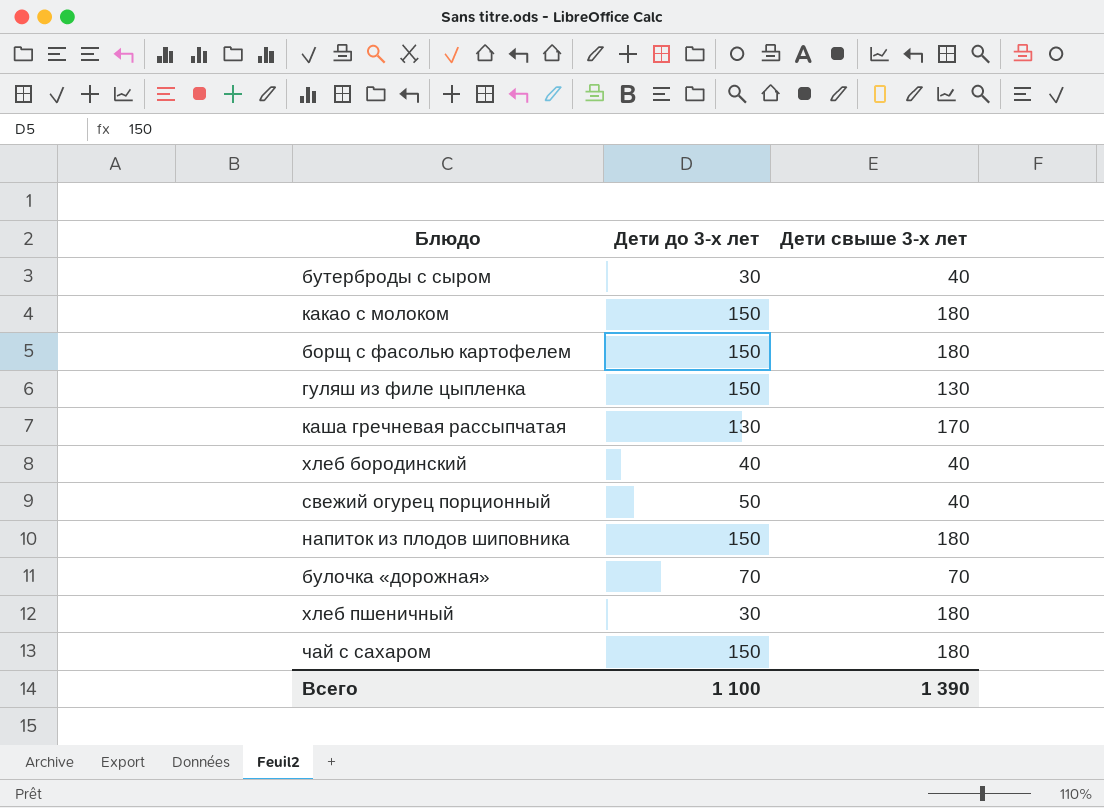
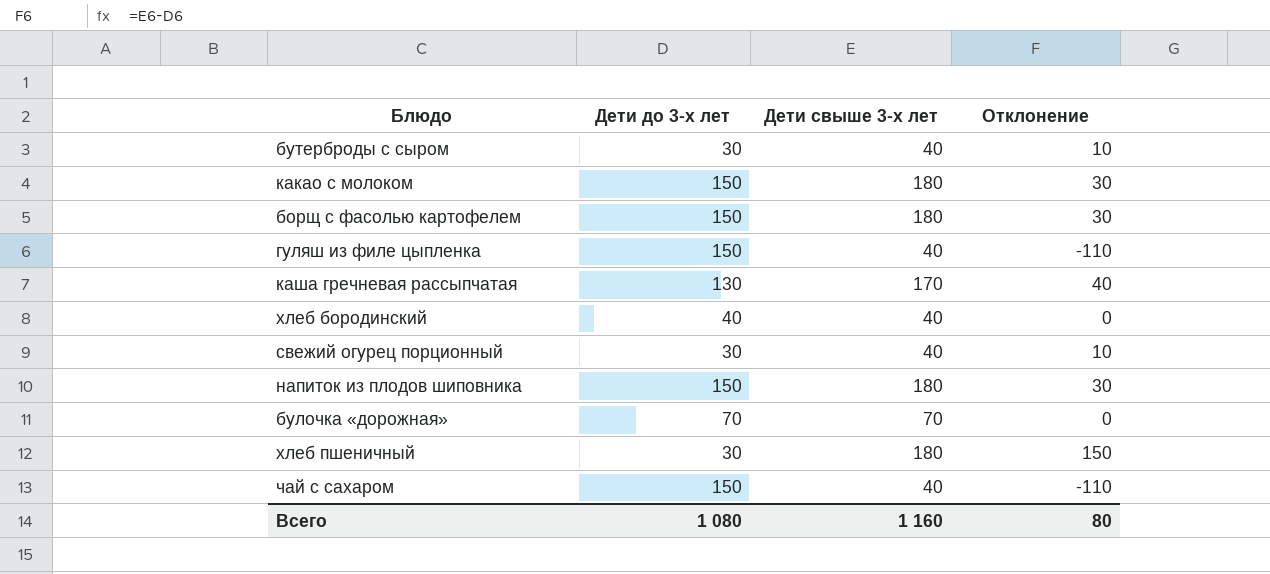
column Отклонение | formula: none -> [Дети свыше 3-х лет] - [Дети до 3-х лет]
гуляш из филе цыпленка | Дети свыше 3-х лет: 130 -> 40
свежий огурец порционный | Дети до 3-х лет: 50 -> 30
чай с сахаром | Дети свыше 3-х лет: 180 -> 40
Всего | Дети до 3-х лет: 1 100 -> 1 080
Всего | Дети свыше 3-х лет: 1 390 -> 1 160

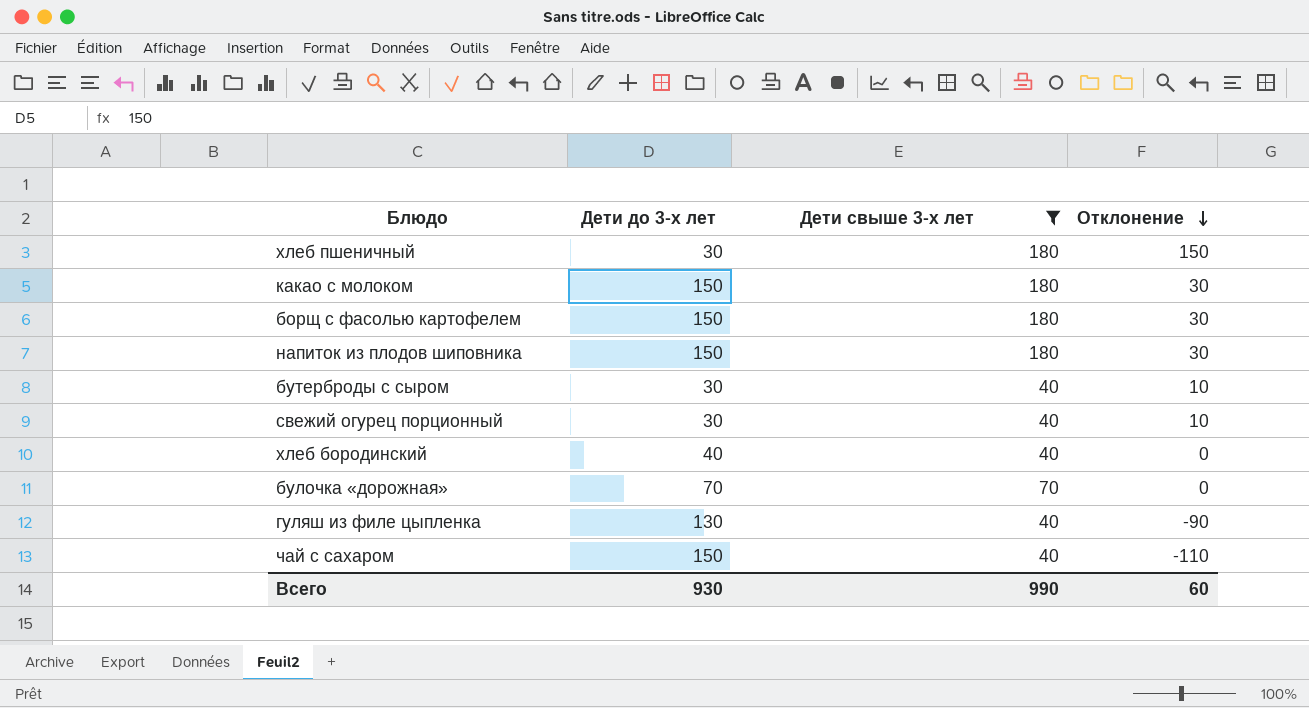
filter: none -> Дети свыше 3-х лет != 170
row order: none -> Отклонение descending
гуляш из филе цыпленка | Дети до 3-х лет: 150 -> 130
гуляш из филе цыпленка | Отклонение: -110 -> -90
Всего | Дети до 3-х лет: 1 080 -> 930
Всего | Дети свыше 3-х лет: 1 160 -> 990
Всего | Отклонение: 80 -> 60

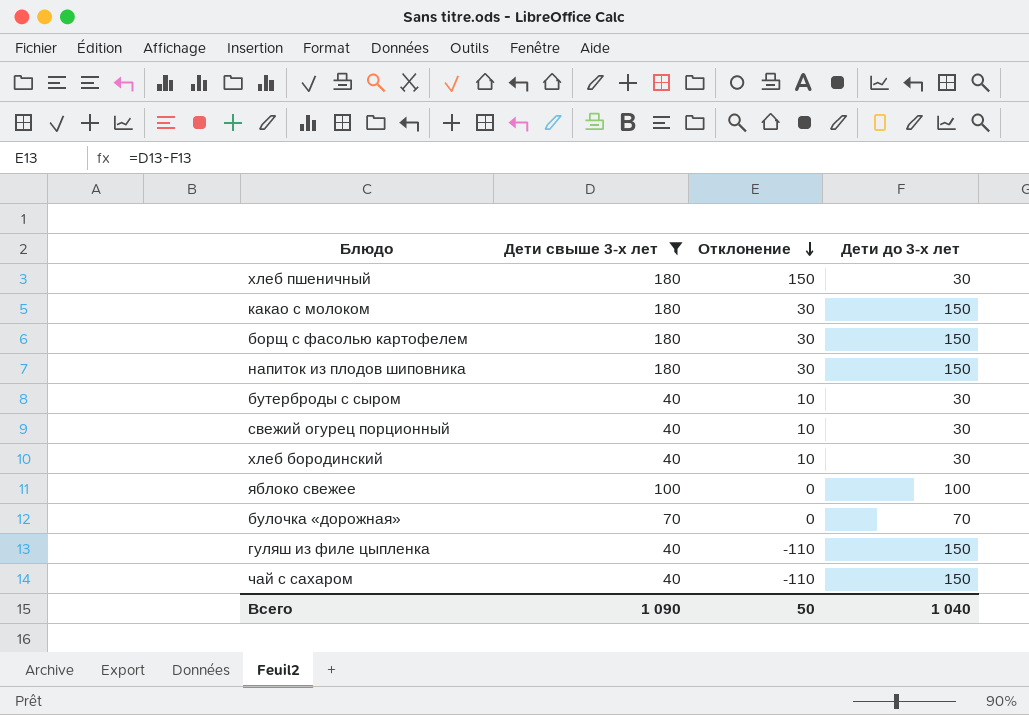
column Дети до 3-х лет | position: 2 -> 4
хлеб бородинский | Отклонение: 0 -> 10
хлеб бородинский | Дети до 3-х лет: 40 -> 30
row яблоко свежее: none -> 100 | 0 | 100
гуляш из филе цыпленка | Отклонение: -90 -> -110
гуляш из филе цыпленка | Дети до 3-х лет: 130 -> 150
Всего | Дети свыше 3-х лет: 990 -> 1 090
Всего | Отклонение: 60 -> 50
Всего | Дети до 3-х лет: 930 -> 1 040

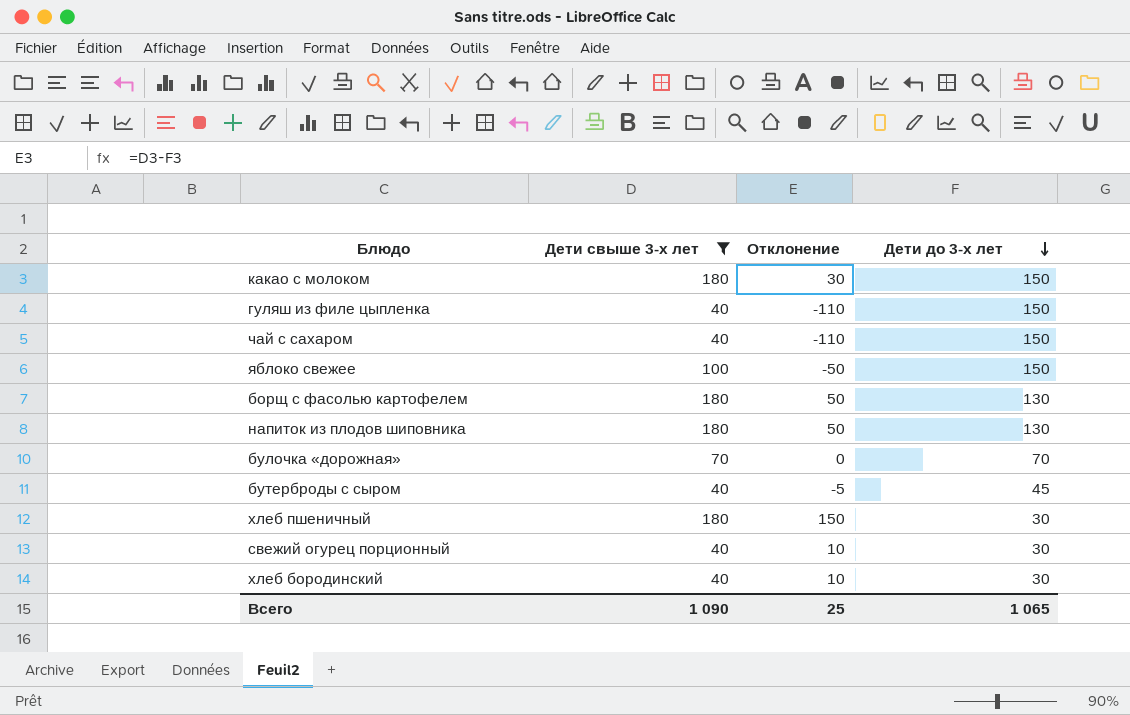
row order: Отклонение descending -> Дети до 3-х лет descending
яблоко свежее | Отклонение: 0 -> -50
яблоко свежее | Дети до 3-х лет: 100 -> 150
борщ с фасолью картофелем | Отклонение: 30 -> 50
борщ с фасолью картофелем | Дети до 3-х лет: 150 -> 130
напиток из плодов шиповника | Отклонение: 30 -> 50
напиток из плодов шиповника | Дети до 3-х лет: 150 -> 130
бутерброды с сыром | Отклонение: 10 -> -5
бутерброды с сыром | Дети до 3-х лет: 30 -> 45
Всего | Отклонение: 50 -> 25
Всего | Дети до 3-х лет: 1 040 -> 1 065

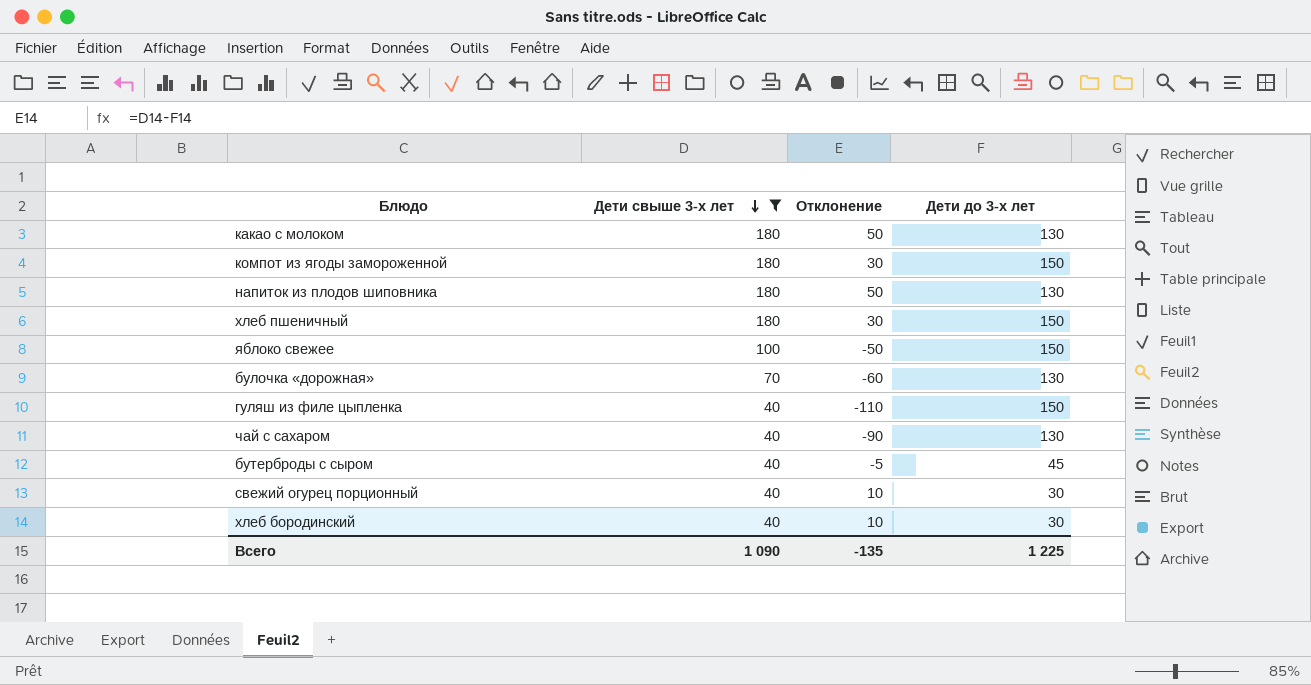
row order: Дети до 3-х лет descending -> Дети свыше 3-х лет descending
row борщ с фасолью картофелем: 180 | 50 | 130 -> none
какао с молоком | Отклонение: 30 -> 50
какао с молоком | Дети до 3-х лет: 150 -> 130
row компот из ягоды замороженной: none -> 180 | 30 | 150
хлеб пшеничный | Отклонение: 150 -> 30
хлеб пшеничный | Дети до 3-х лет: 30 -> 150
булочка «дорожная» | Отклонение: 0 -> -60
булочка «дорожная» | Дети до 3-х лет: 70 -> 130
чай с сахаром | Отклонение: -110 -> -90
чай с сахаром | Дети до 3-х лет: 150 -> 130
Всего | Отклонение: 25 -> -135
Всего | Дети до 3-х лет: 1 065 -> 1 225

